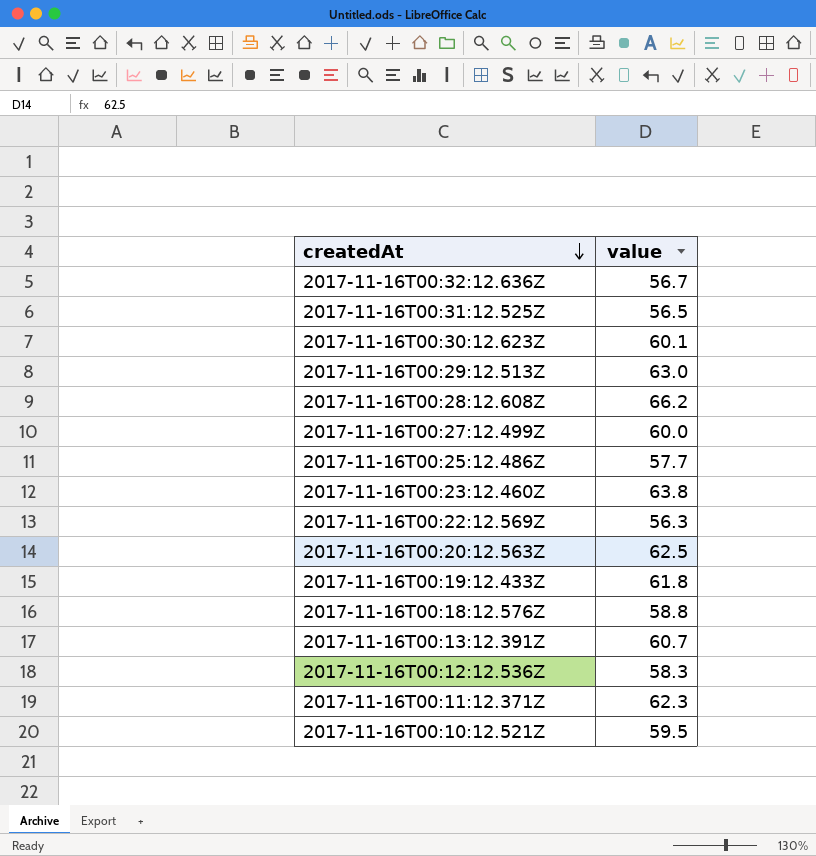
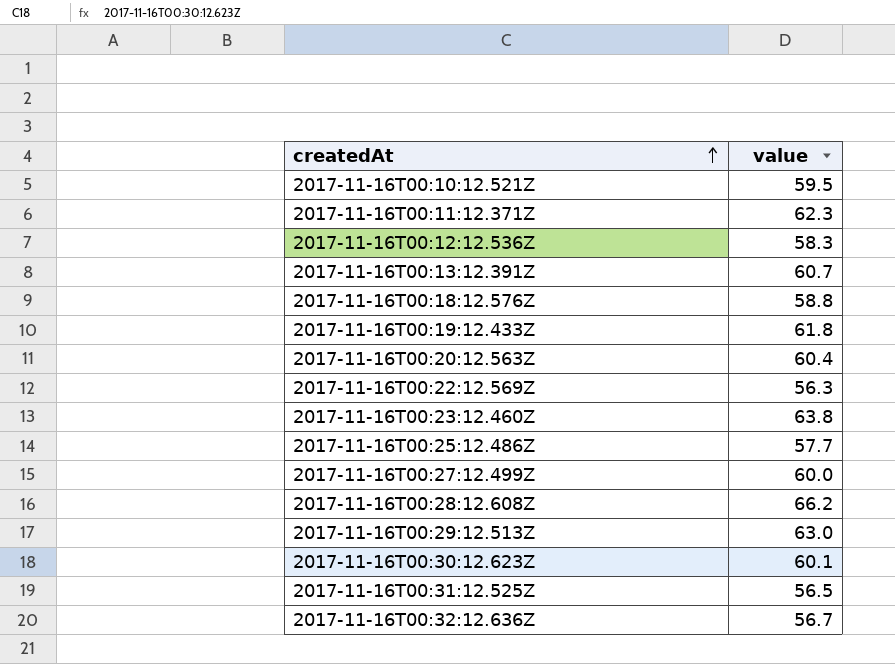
row order: createdAt descending -> createdAt ascending
2017-11-16T00:20:12.563Z | value: 62.5 -> 60.4

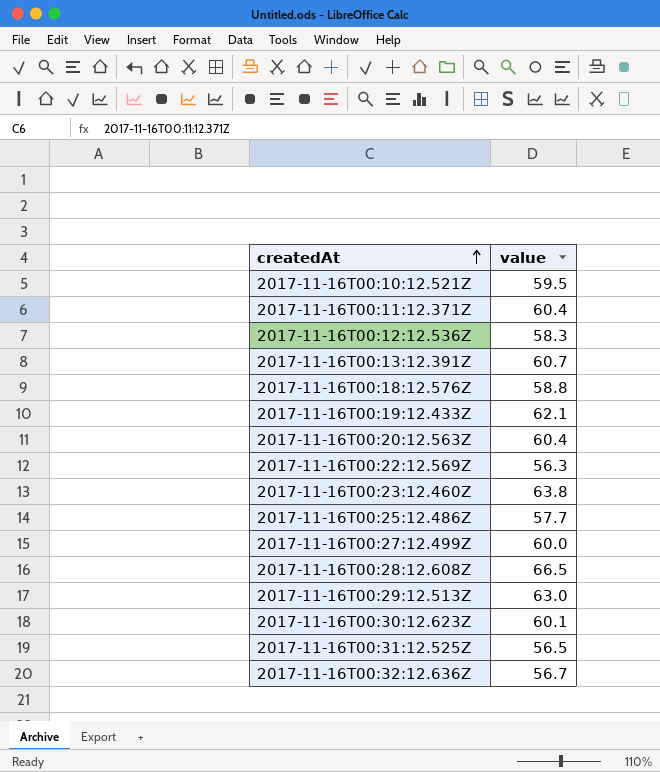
2017-11-16T00:11:12.371Z | value: 62.3 -> 60.4
2017-11-16T00:19:12.433Z | value: 61.8 -> 62.1
2017-11-16T00:28:12.608Z | value: 66.2 -> 66.5

